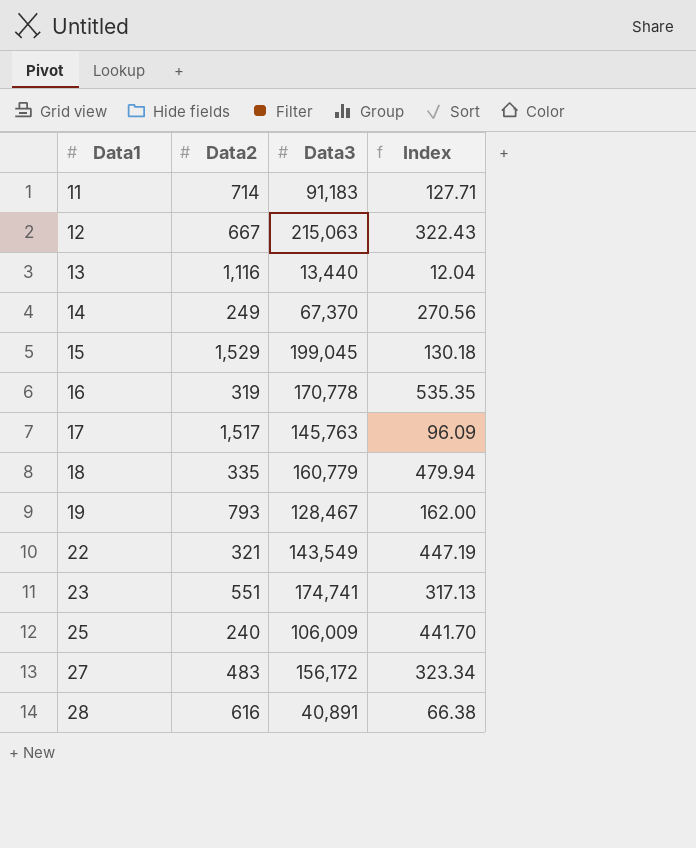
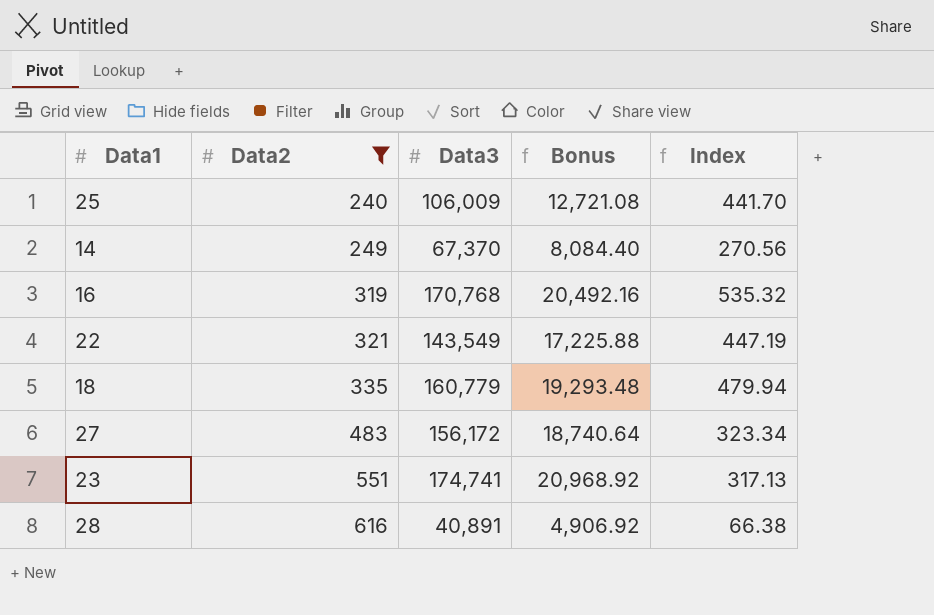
filter: none -> Data2 <= 616
row order: Data1 ascending -> Data2 ascending
column Bonus | formula: none -> [Data3] * 0.12
16 | Data3: 170,778 -> 170,768
16 | Index: 535.35 -> 535.32

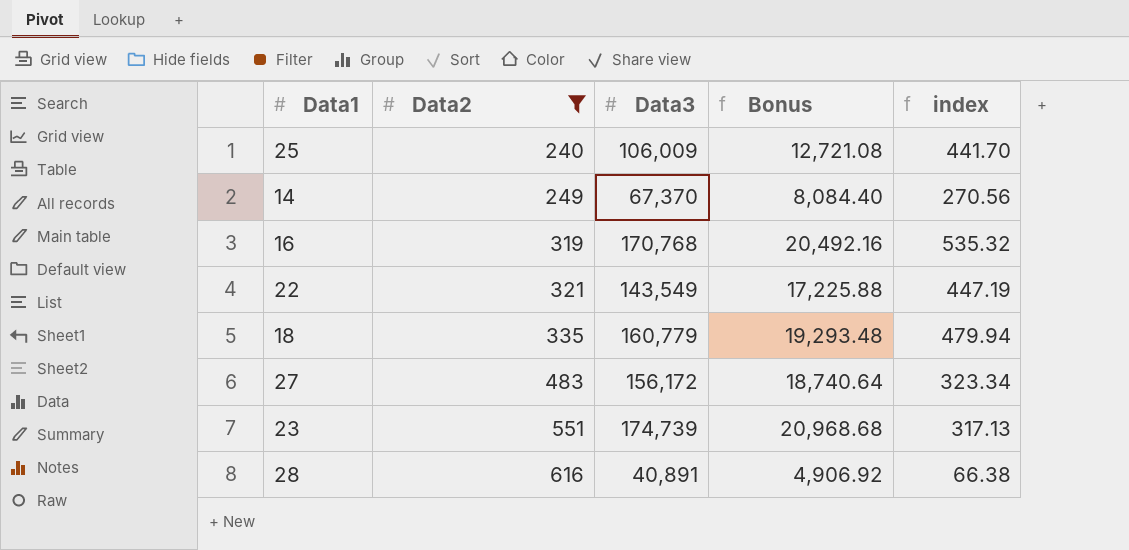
column name: Index -> index
23 | Data3: 174,741 -> 174,739
23 | Bonus: 20,968.92 -> 20,968.68

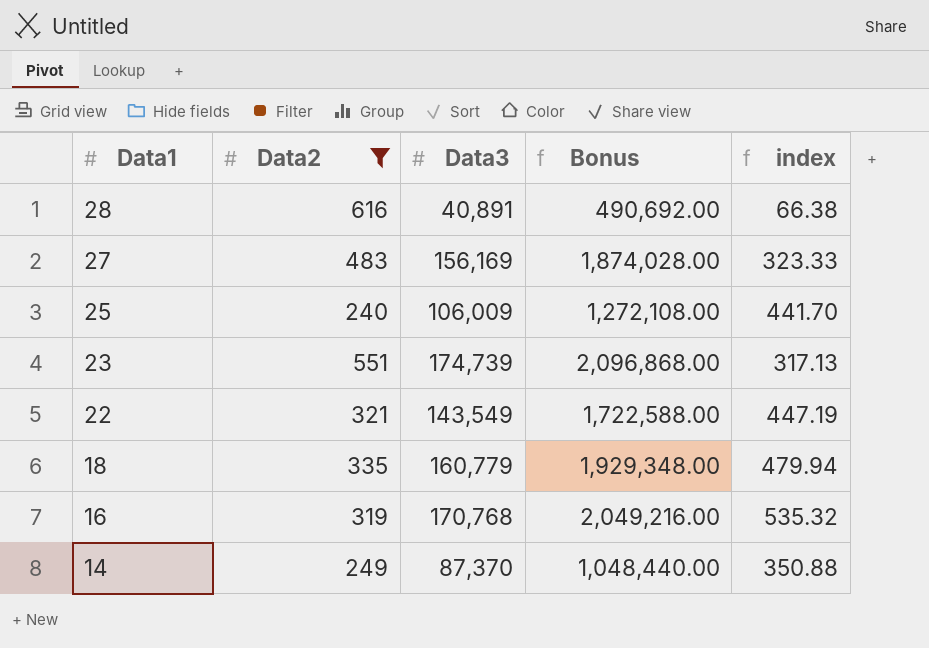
row order: Data2 ascending -> Data1 descending
column Bonus | formula: [Data3] * 0.12 -> [Data3] * 12
27 | Data3: 156,172 -> 156,169
27 | index: 323.34 -> 323.33
14 | Data3: 67,370 -> 87,370
14 | index: 270.56 -> 350.88

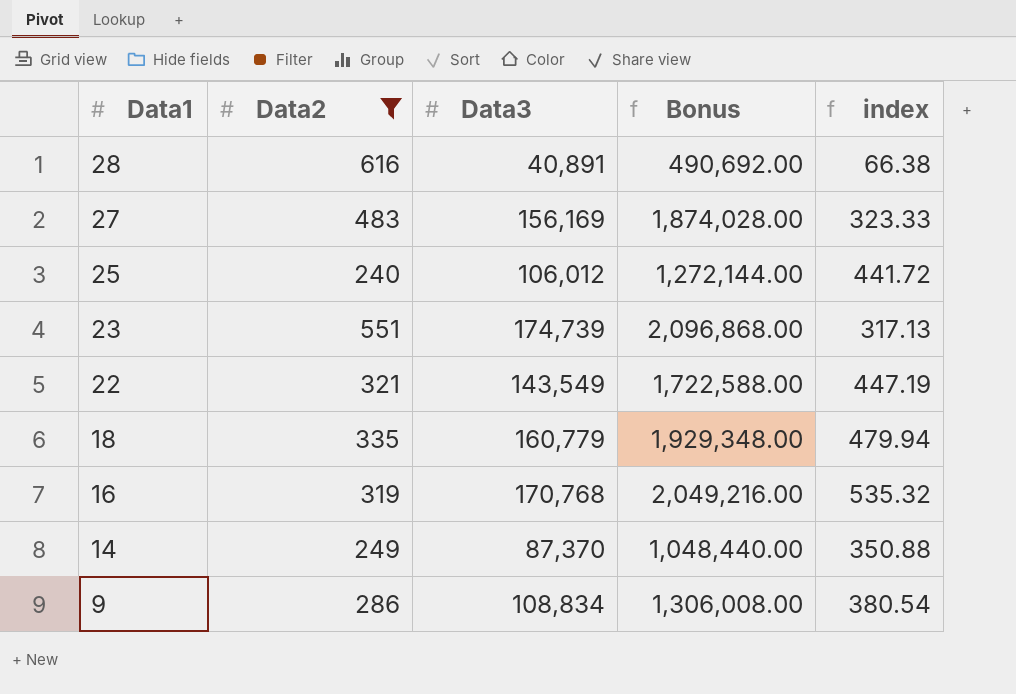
25 | Data3: 106,009 -> 106,012
25 | Bonus: 1,272,108.00 -> 1,272,144.00
25 | index: 441.70 -> 441.72
row 9: none -> 286 | 108,834 | 1,306,008.00 | 380.54

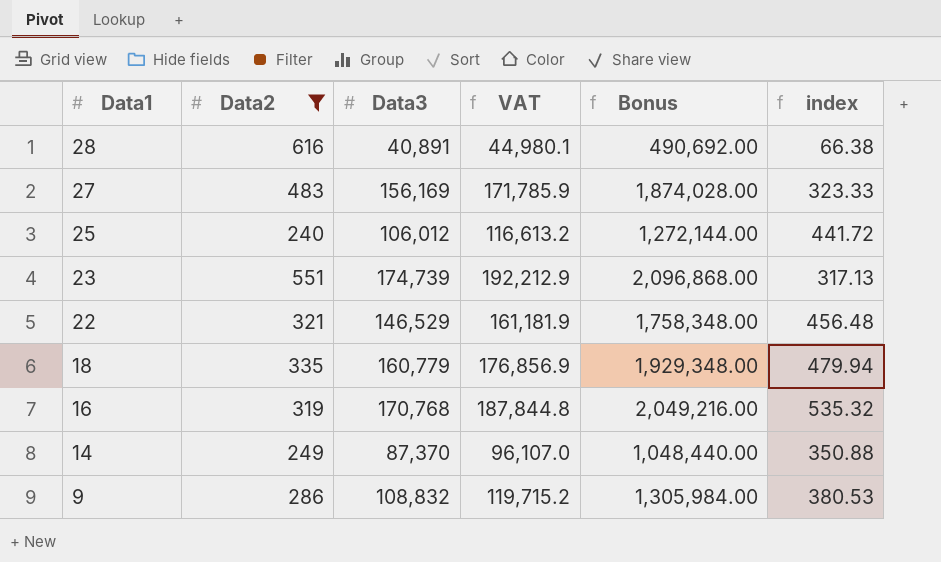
column VAT | formula: none -> [Data3] * 1.1
22 | Data3: 143,549 -> 146,529
22 | Bonus: 1,722,588.00 -> 1,758,348.00
22 | index: 447.19 -> 456.48
9 | Data3: 108,834 -> 108,832
9 | Bonus: 1,306,008.00 -> 1,305,984.00
9 | index: 380.54 -> 380.53

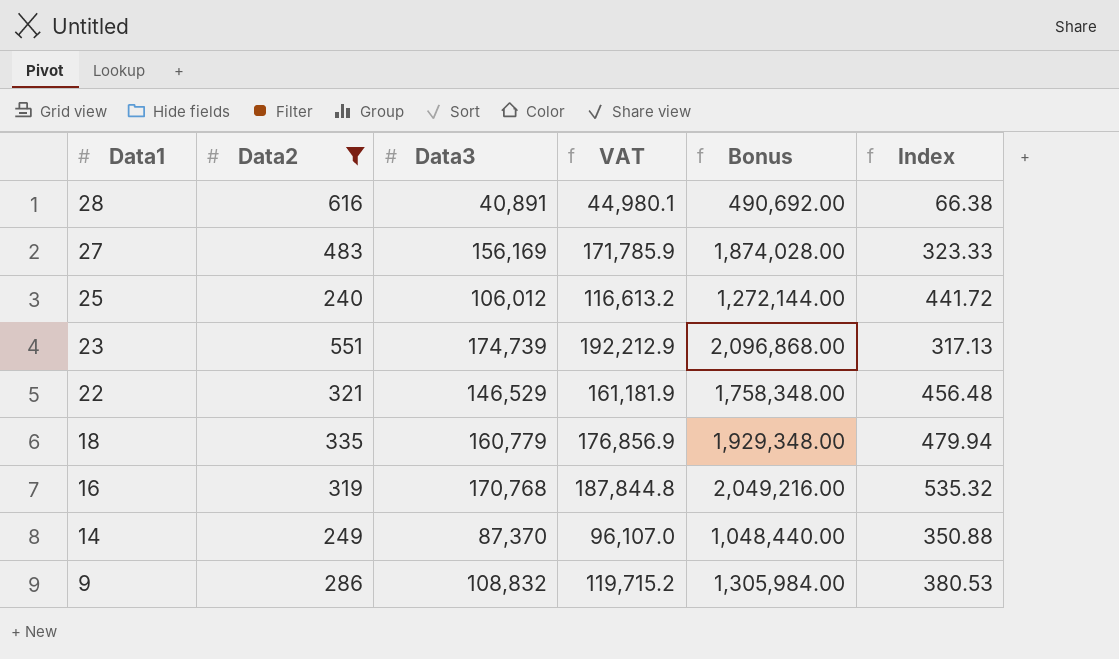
column name: index -> Index

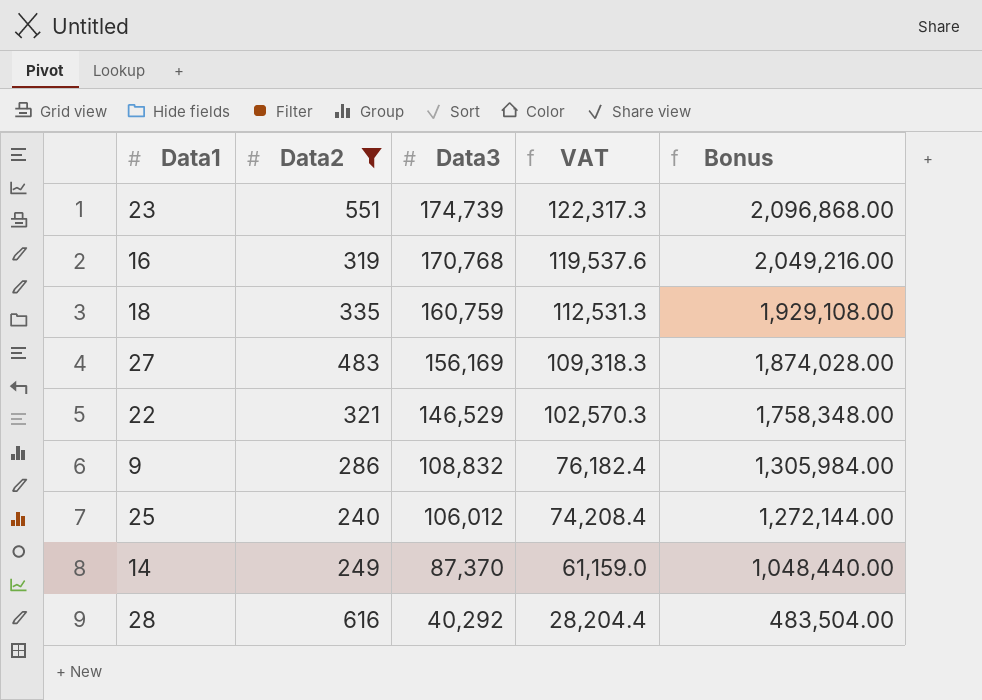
row order: Data1 descending -> Data3 descending
column Index | formula: [Data3] / [Data2] -> none
column VAT | formula: [Data3] * 1.1 -> [Data3] * 0.7
18 | Data3: 160,779 -> 160,759
18 | Bonus: 1,929,348.00 -> 1,929,108.00
28 | Data3: 40,891 -> 40,292
28 | Bonus: 490,692.00 -> 483,504.00

